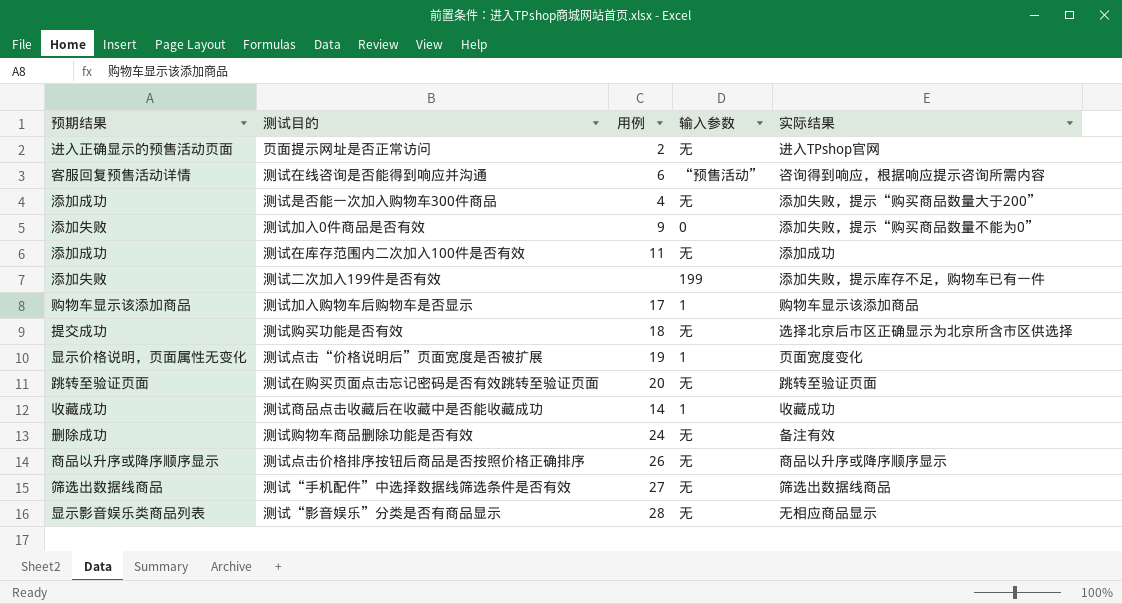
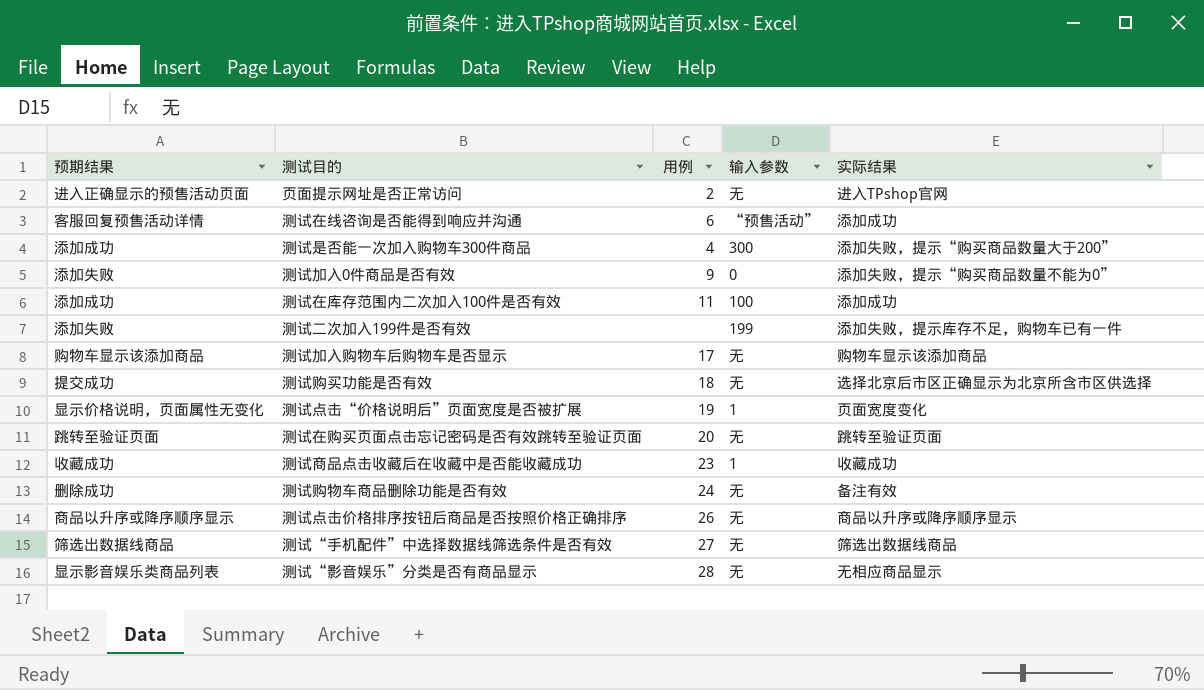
测试在线咨询是否能得到响应并沟通 | 实际结果: 咨询得到响应，根据响应提示咨询所需内容 -> 添加成功
测试是否能一次加入购物车300件商品 | 输入参数: 无 -> 300
测试在库存范围内二次加入100件是否有效 | 输入参数: 无 -> 100
测试加入购物车后购物车是否显示 | 输入参数: 1 -> 无
测试商品点击收藏后在收藏中是否能收藏成功 | 用例: 14 -> 23

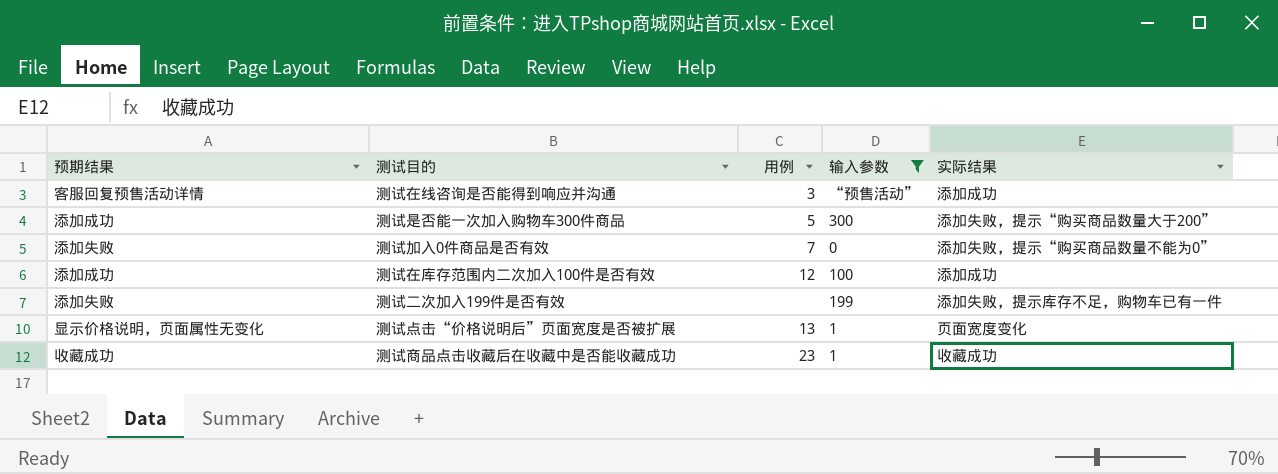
filter: none -> 输入参数 != 无
测试在线咨询是否能得到响应并沟通 | 用例: 6 -> 3
测试是否能一次加入购物车300件商品 | 用例: 4 -> 5
测试加入0件商品是否有效 | 用例: 9 -> 7
测试在库存范围内二次加入100件是否有效 | 用例: 11 -> 12
测试点击“价格说明后”页面宽度是否被扩展 | 用例: 19 -> 13

